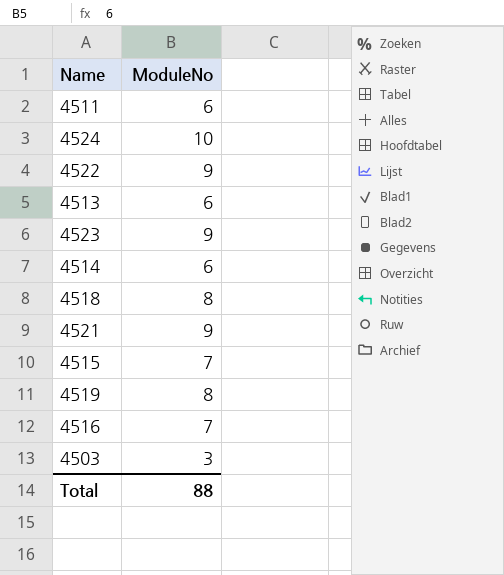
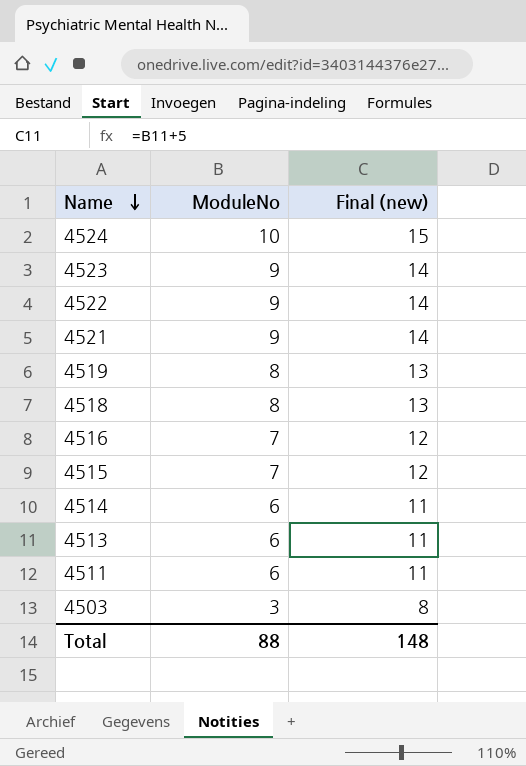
row order: none -> Name descending
column Final (new) | formula: none -> [ModuleNo] + 5

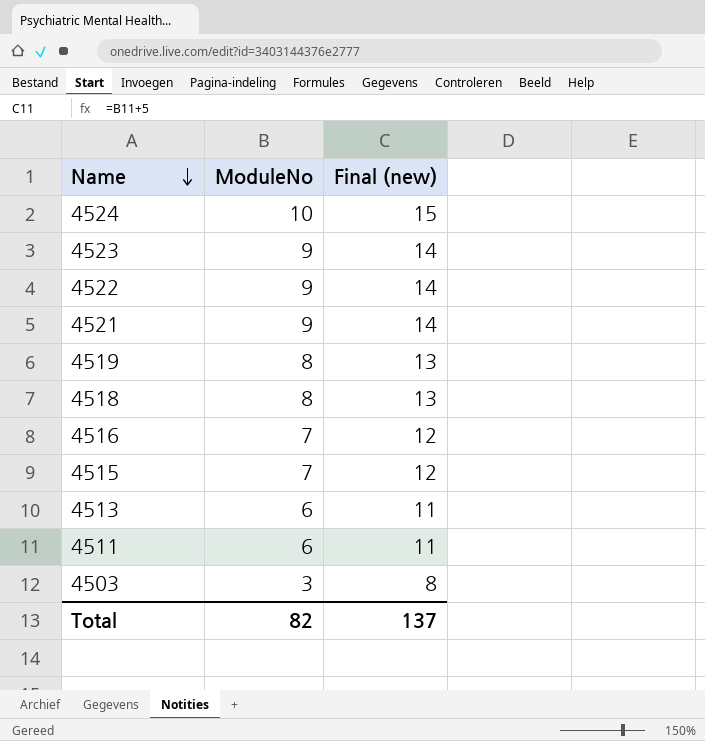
row 4514: 6 | 11 -> none
Total | ModuleNo: 88 -> 82
Total | Final (new): 148 -> 137

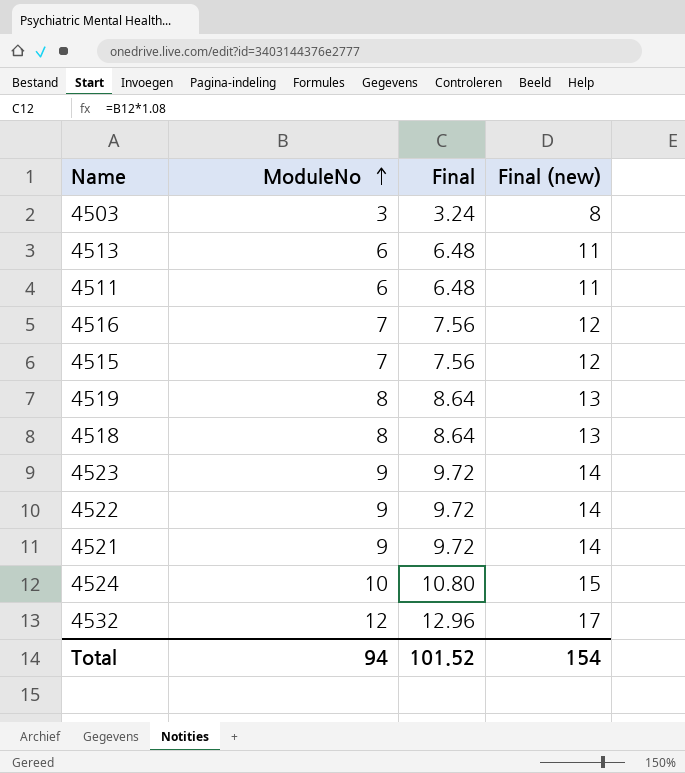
row order: Name descending -> ModuleNo ascending
column Final | formula: none -> [ModuleNo] * 1.08
row 4532: none -> 12 | 12.96 | 17
Total | ModuleNo: 82 -> 94
Total | Final (new): 137 -> 154

